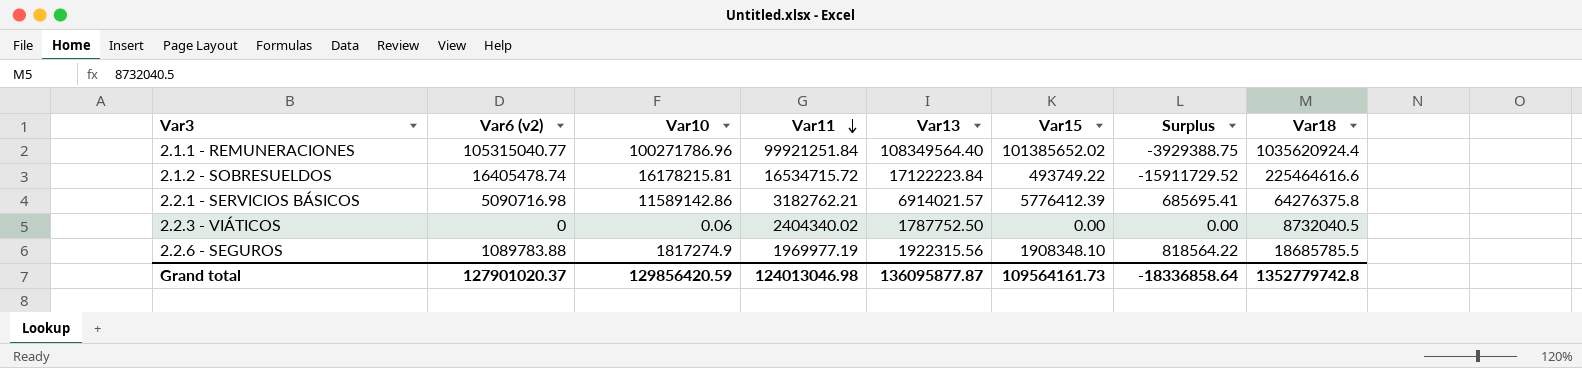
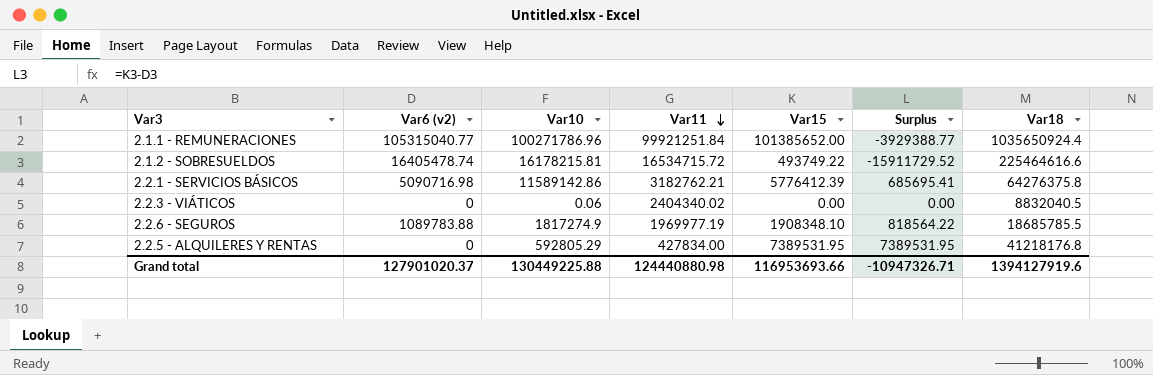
column Var13 | position: 5 -> none
2.1.1 - REMUNERACIONES | Var15: 101385652.02 -> 101385652.00
2.1.1 - REMUNERACIONES | Surplus: -3929388.75 -> -3929388.77
2.1.1 - REMUNERACIONES | Var18: 1035620924.4 -> 1035650924.4
2.2.3 - VIÁTICOS | Var18: 8732040.5 -> 8832040.5
row 2.2.5 - ALQUILERES Y RENTAS: none -> 0 | 592805.29 | 427834.00 | 7389531.95 | 7389531.95 | 41218176.8
Grand total | Var10: 129856420.59 -> 130449225.88
Grand total | Var11: 124013046.98 -> 124440880.98
Grand total | Var15: 109564161.73 -> 116953693.66
Grand total | Surplus: -18336858.64 -> -10947326.71
Grand total | Var18: 1352779742.8 -> 1394127919.6

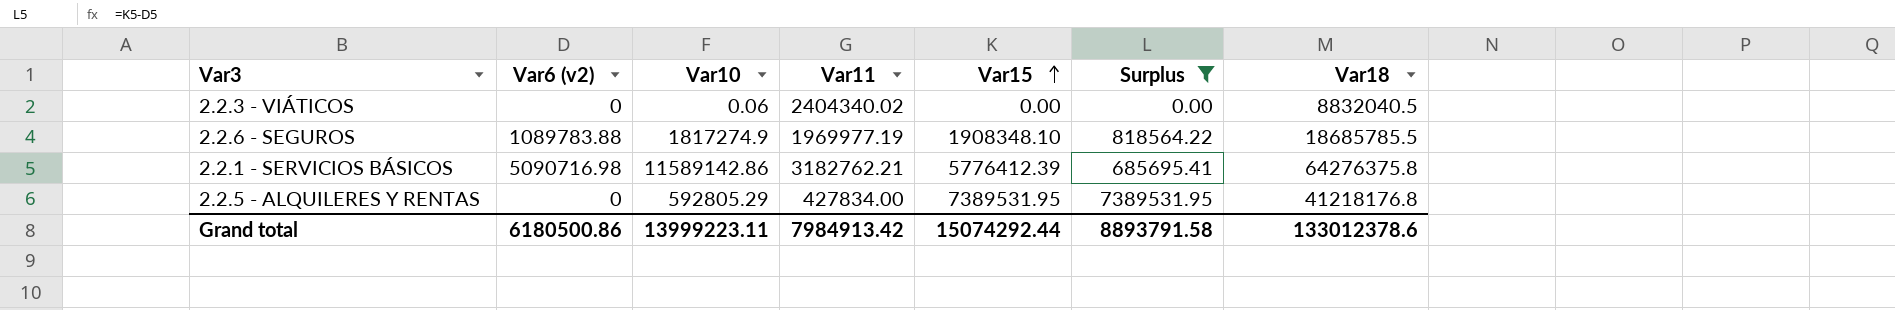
filter: none -> Surplus >= 0.00
row order: Var11 descending -> Var15 ascending
Grand total | Var6 (v2): 127901020.37 -> 6180500.86
Grand total | Var10: 130449225.88 -> 13999223.11
Grand total | Var11: 124440880.98 -> 7984913.42
Grand total | Var15: 116953693.66 -> 15074292.44
Grand total | Surplus: -10947326.71 -> 8893791.58
Grand total | Var18: 1394127919.6 -> 133012378.6

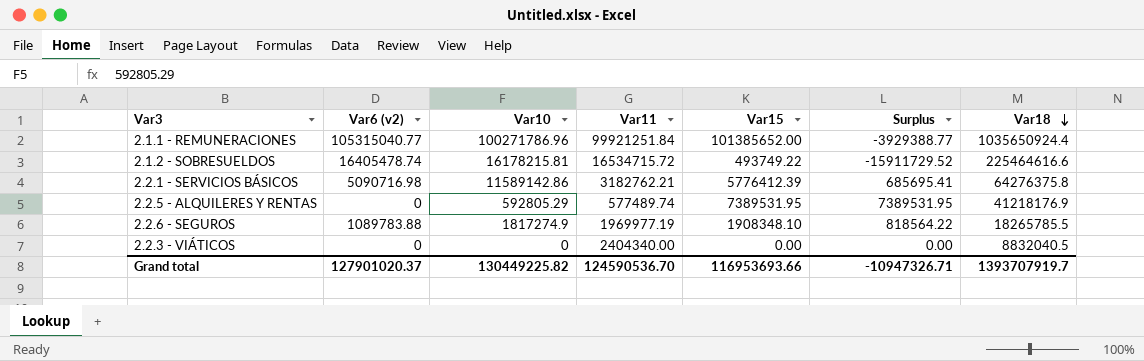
filter: Surplus >= 0.00 -> none
row order: Var15 ascending -> Var18 descending
2.2.5 - ALQUILERES Y RENTAS | Var11: 427834.00 -> 577489.74
2.2.5 - ALQUILERES Y RENTAS | Var18: 41218176.8 -> 41218176.9
2.2.6 - SEGUROS | Var18: 18685785.5 -> 18265785.5
2.2.3 - VIÁTICOS | Var10: 0.06 -> 0
2.2.3 - VIÁTICOS | Var11: 2404340.02 -> 2404340.00
Grand total | Var6 (v2): 6180500.86 -> 127901020.37
Grand total | Var10: 13999223.11 -> 130449225.82
Grand total | Var11: 7984913.42 -> 124590536.70
Grand total | Var15: 15074292.44 -> 116953693.66
Grand total | Surplus: 8893791.58 -> -10947326.71
Grand total | Var18: 133012378.6 -> 1393707919.7

